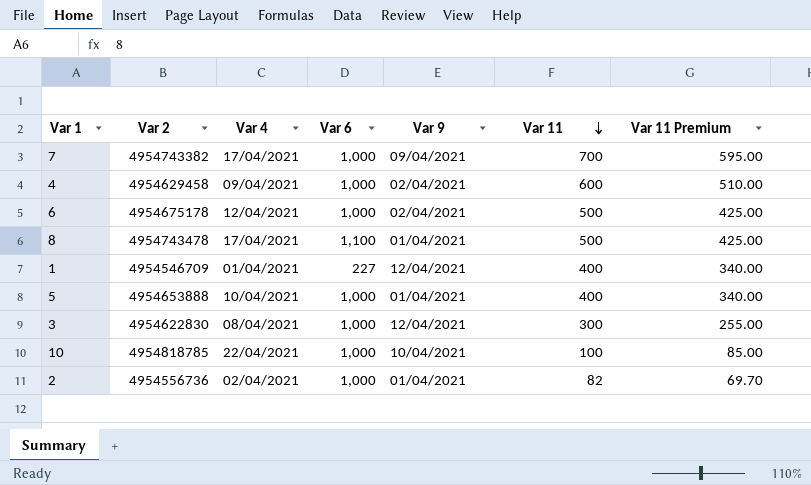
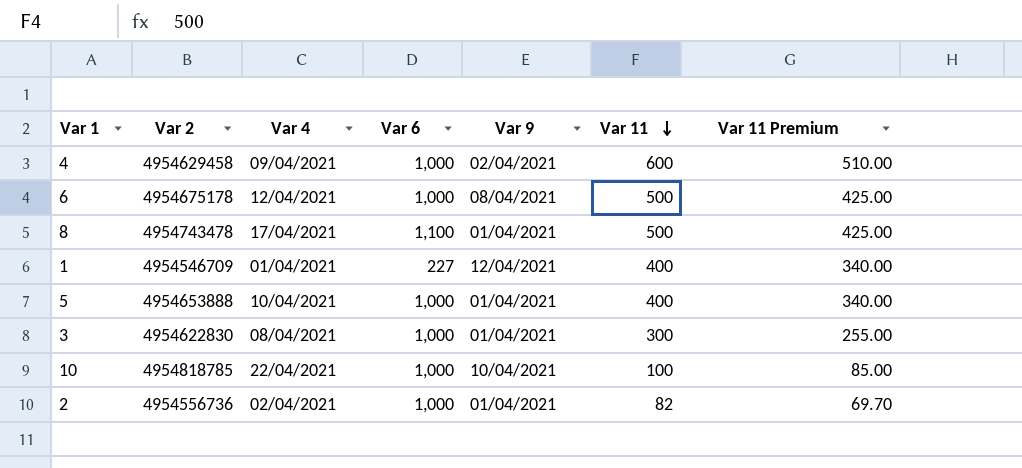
row 7: 4954743382 | 17/04/2021 | 1,000 | 09/04/2021 | 700 | 595.00 -> none
6 | Var 9: 02/04/2021 -> 08/04/2021
3 | Var 9: 12/04/2021 -> 01/04/2021

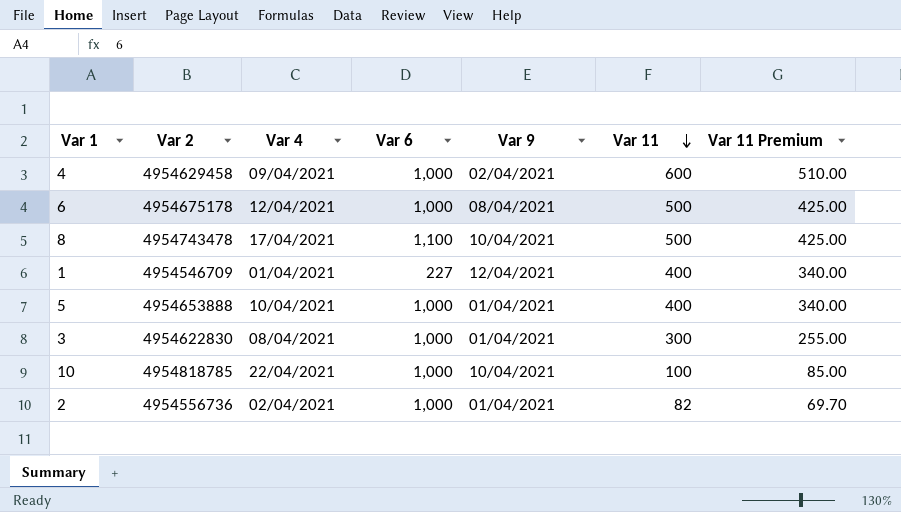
8 | Var 9: 01/04/2021 -> 10/04/2021

